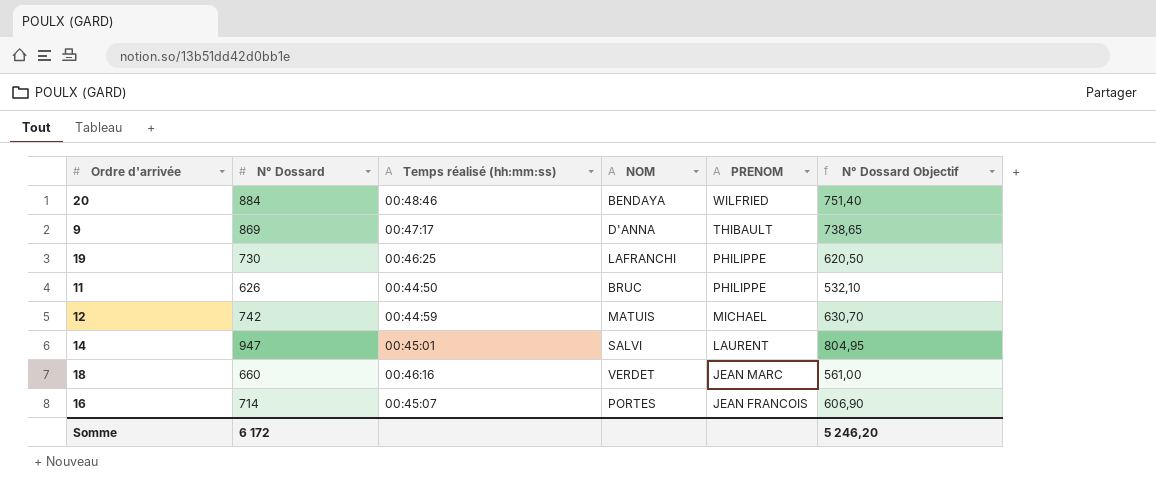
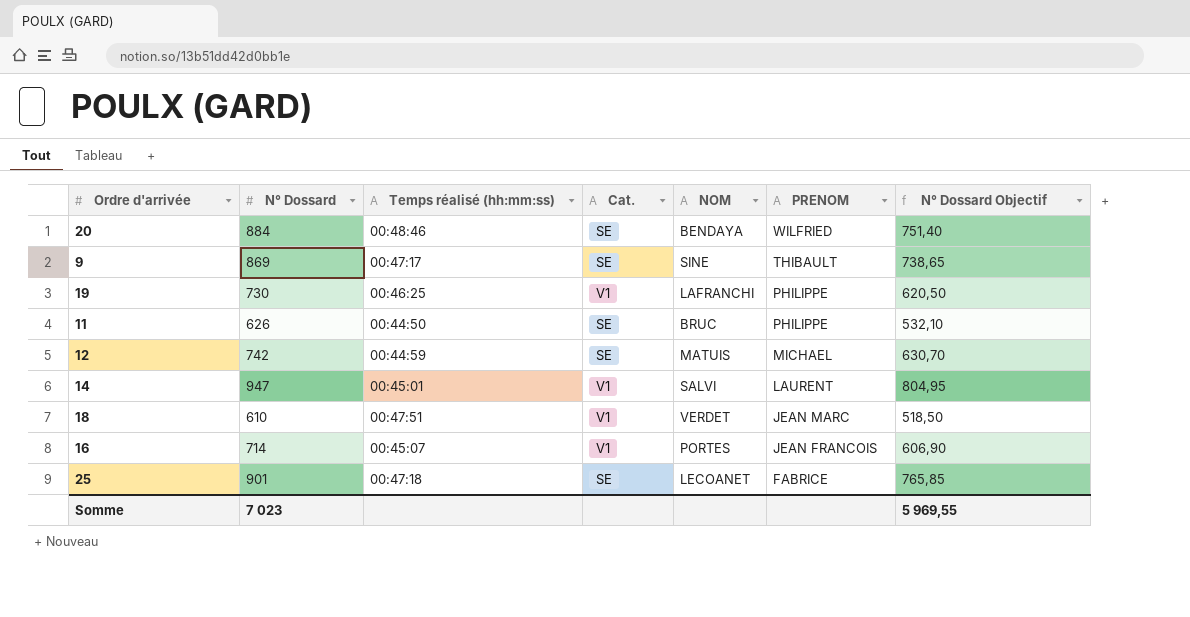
column Cat. | position: none -> 4
9 | NOM: D'ANNA -> SINE
18 | N° Dossard: 660 -> 610
18 | Temps réalisé (hh:mm:ss): 00:46:16 -> 00:47:51
18 | N° Dossard Objectif: 561,00 -> 518,50
row 25: none -> 901 | 00:47:18 | SE | LECOANET | FABRICE | 765,85
Somme | N° Dossard: 6 172 -> 7 023
Somme | N° Dossard Objectif: 5 246,20 -> 5 969,55

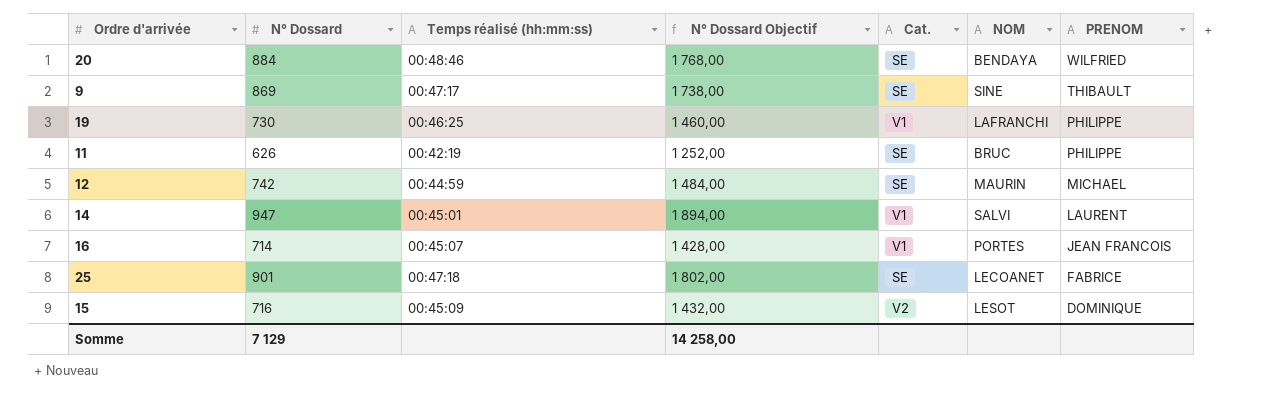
column N° Dossard Objectif | formula: [N° Dossard] * 0,85 -> [N° Dossard] * 2
column N° Dossard Objectif | position: 7 -> 4
row 18: 610 | 00:47:51 | V1 | VERDET | JEAN MARC | 518,50 -> none
11 | Temps réalisé (hh:mm:ss): 00:44:50 -> 00:42:19
12 | NOM: MATUIS -> MAURIN
row 15: none -> 716 | 00:45:09 | 1 432,00 | V2 | LESOT | DOMINIQUE
Somme | N° Dossard: 7 023 -> 7 129
Somme | N° Dossard Objectif: 5 969,55 -> 14 258,00

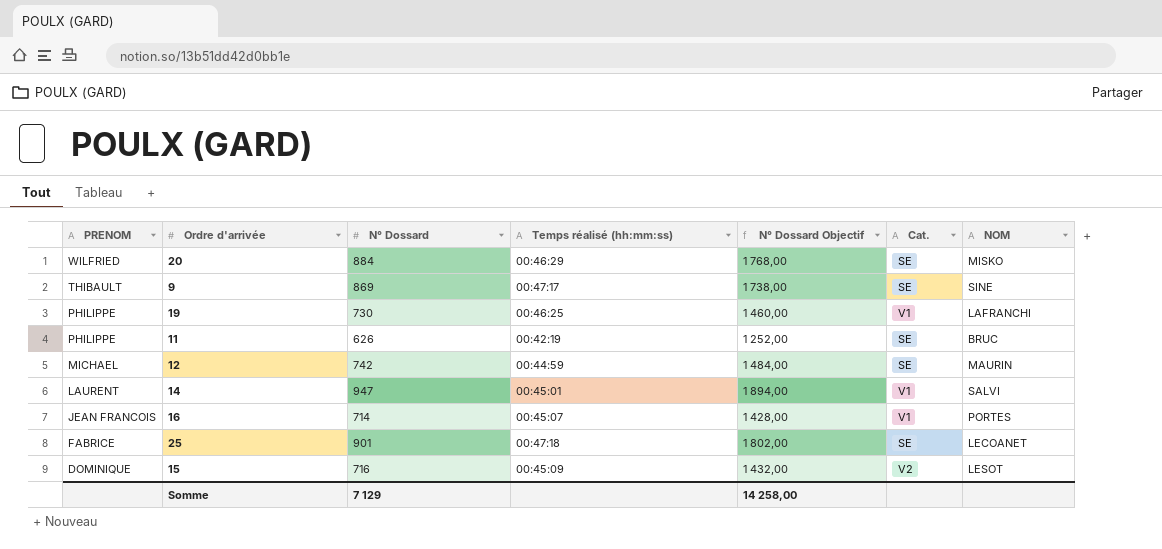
column PRENOM | position: 7 -> 1
20 | Temps réalisé (hh:mm:ss): 00:48:46 -> 00:46:29
20 | NOM: BENDAYA -> MISKO

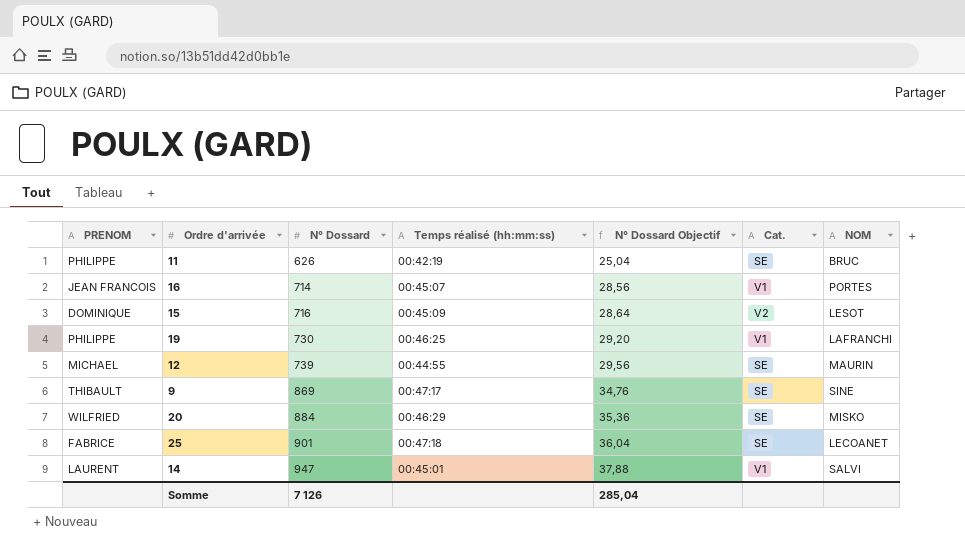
row order: PRENOM descending -> N° Dossard ascending
column N° Dossard Objectif | formula: [N° Dossard] * 2 -> [N° Dossard] * 0,04
12 | N° Dossard: 742 -> 739
12 | Temps réalisé (hh:mm:ss): 00:44:59 -> 00:44:55
Somme | N° Dossard: 7 129 -> 7 126
Somme | N° Dossard Objectif: 14 258,00 -> 285,04

